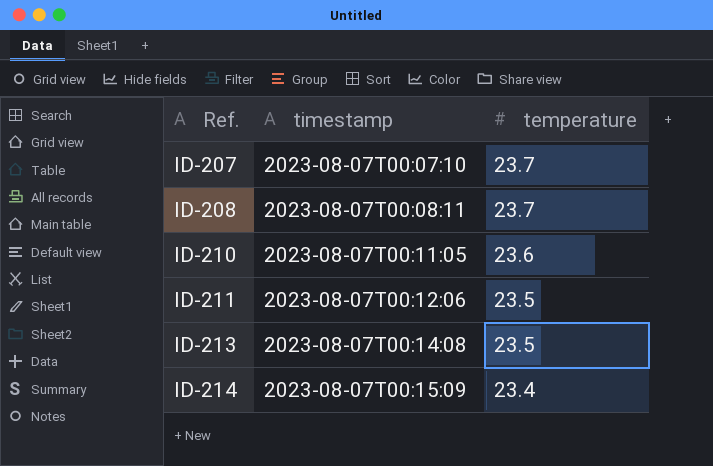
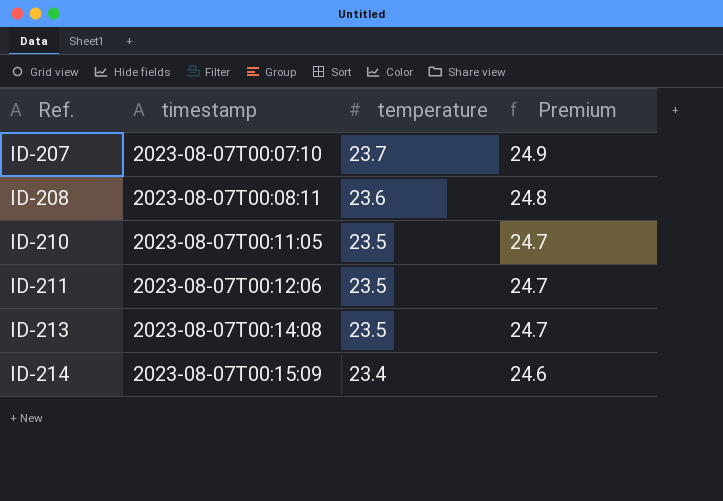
column Premium | formula: none -> [temperature] * 1.05
ID-208 | temperature: 23.7 -> 23.6
ID-210 | temperature: 23.6 -> 23.5

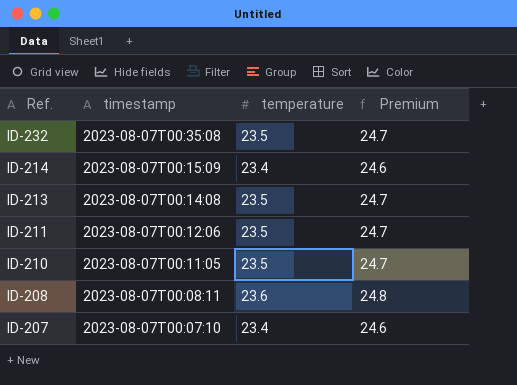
row order: Ref. ascending -> Ref. descending
row ID-232: none -> 2023-08-07T00:35:08 | 23.5 | 24.7
ID-207 | temperature: 23.7 -> 23.4
ID-207 | Premium: 24.9 -> 24.6

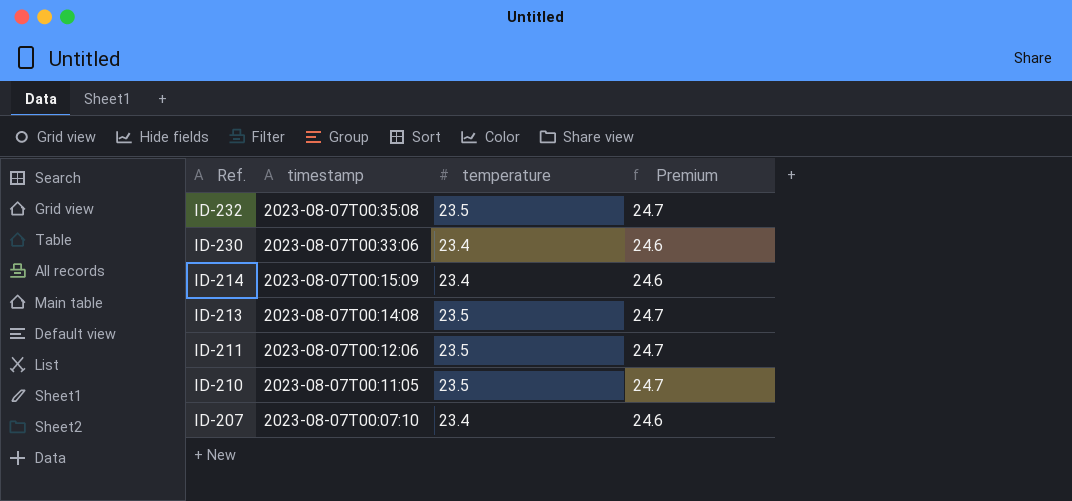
row ID-208: 2023-08-07T00:08:11 | 23.6 | 24.8 -> none
row ID-230: none -> 2023-08-07T00:33:06 | 23.4 | 24.6

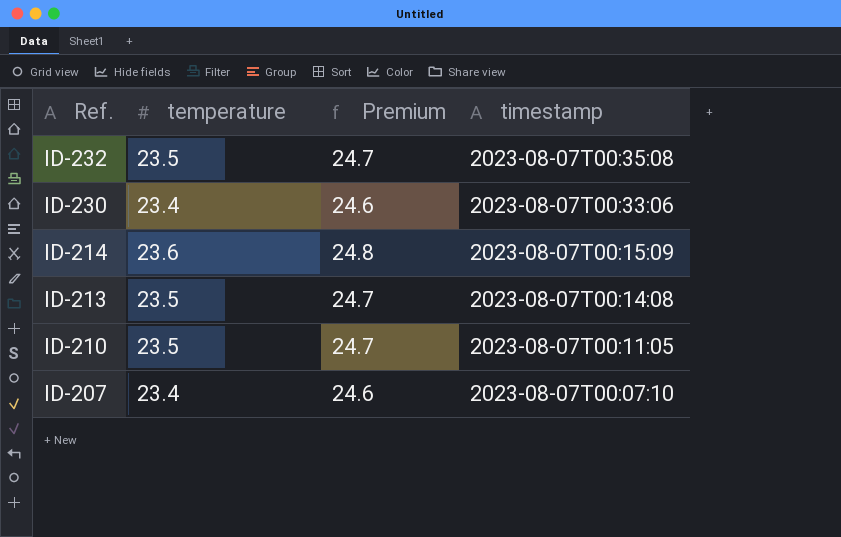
column timestamp | position: 2 -> 4
row ID-211: 2023-08-07T00:12:06 | 23.5 | 24.7 -> none
ID-214 | temperature: 23.4 -> 23.6
ID-214 | Premium: 24.6 -> 24.8

